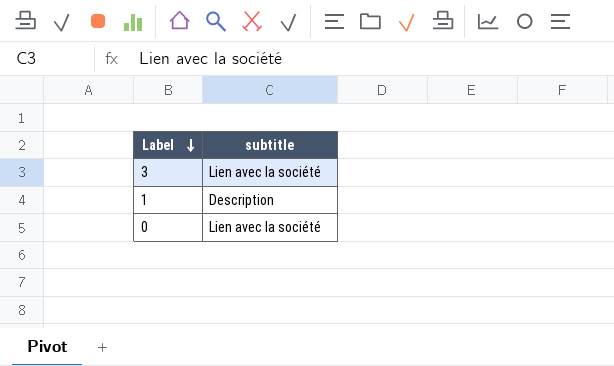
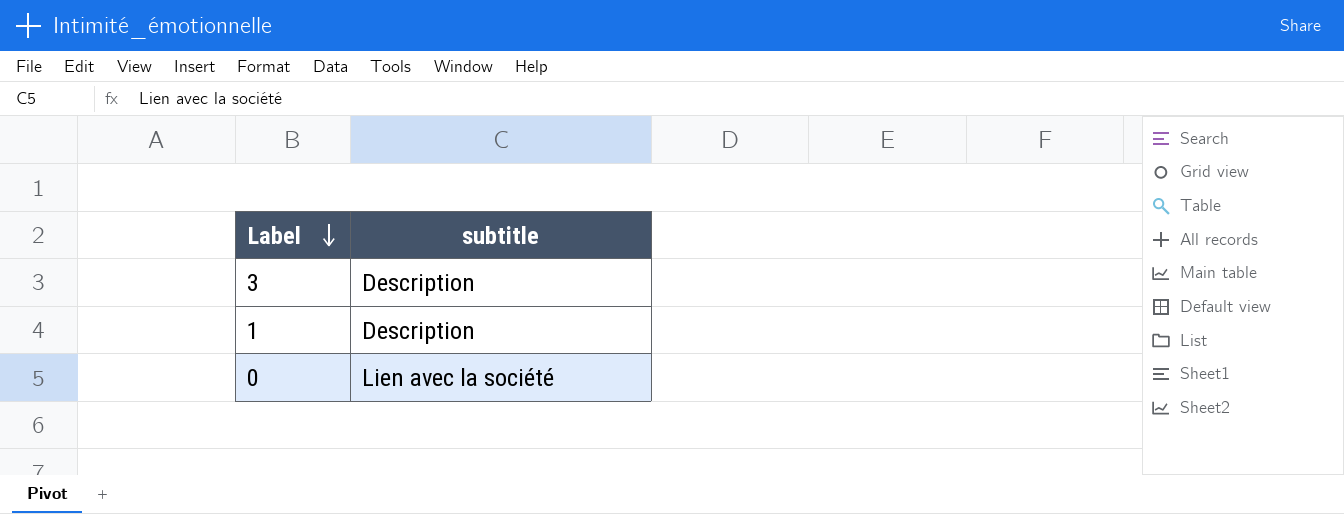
3 | subtitle: Lien avec la société -> Description

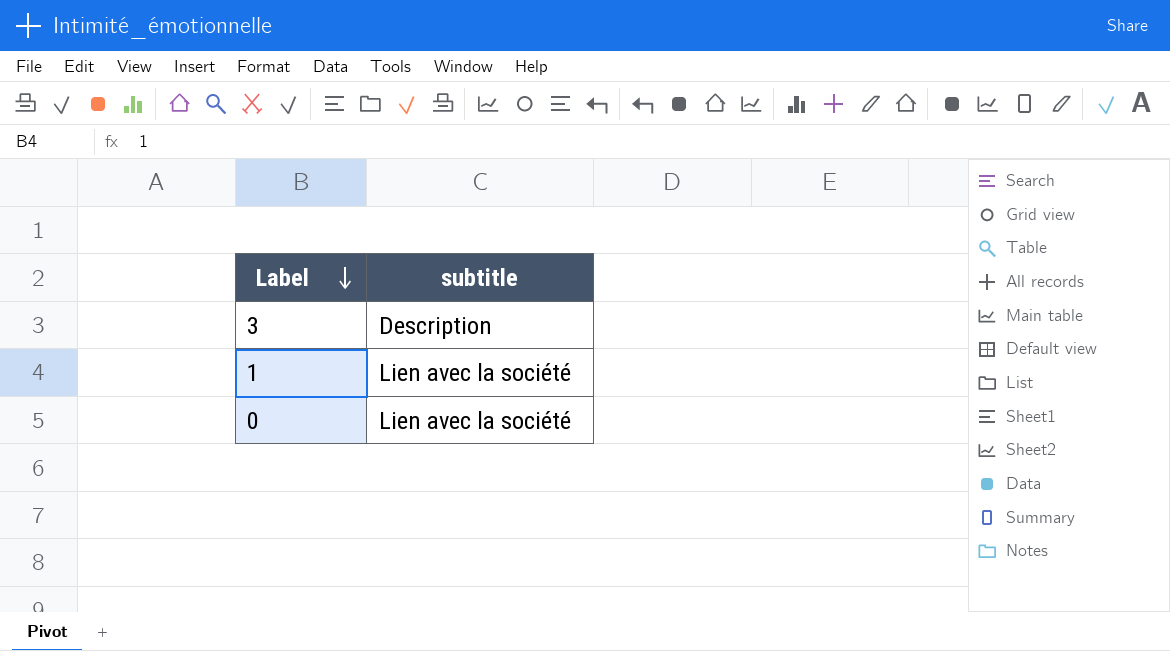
1 | subtitle: Description -> Lien avec la société

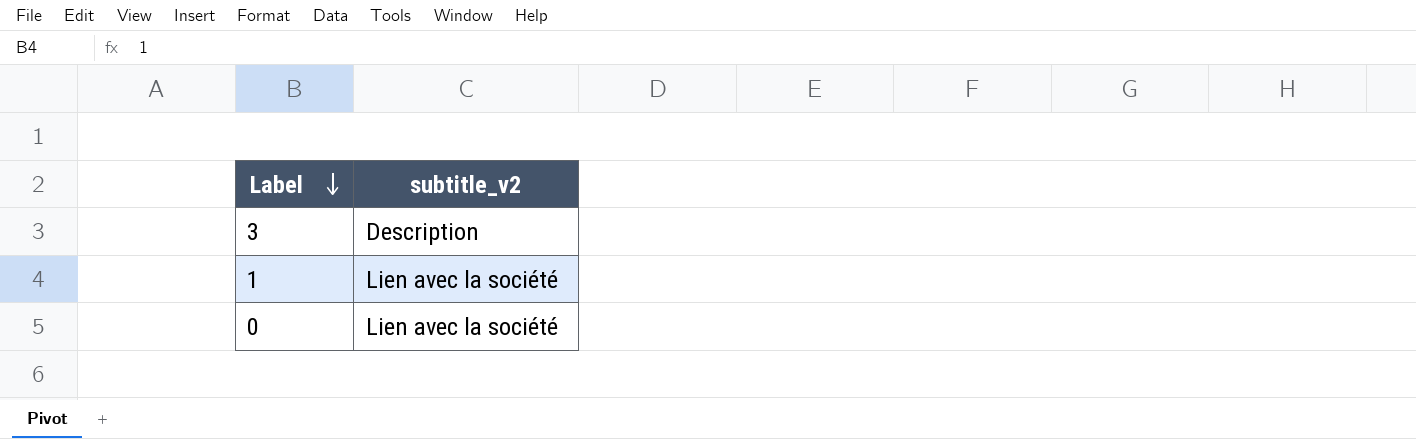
column name: subtitle -> subtitle_v2

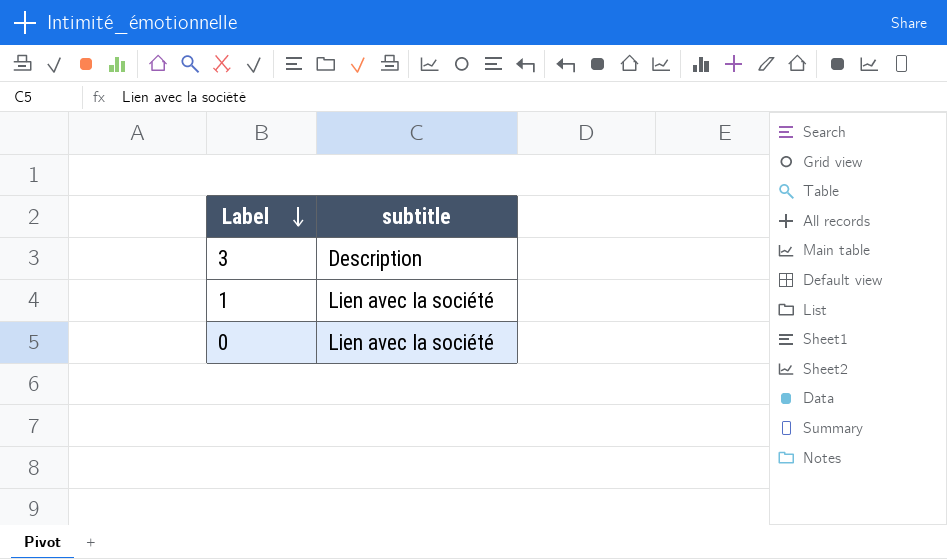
column name: subtitle_v2 -> subtitle

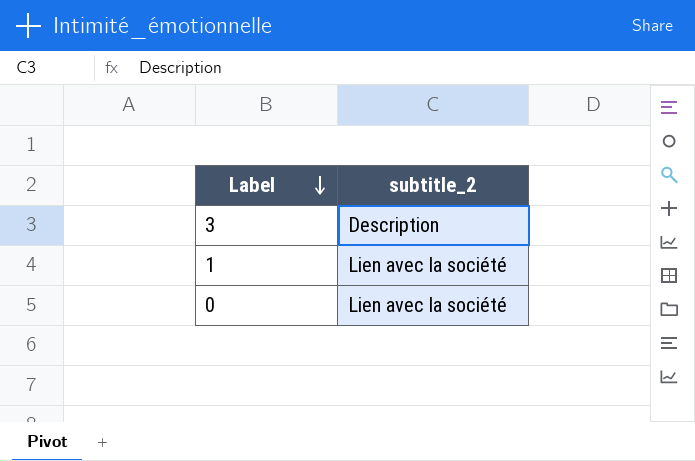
column name: subtitle -> subtitle_2

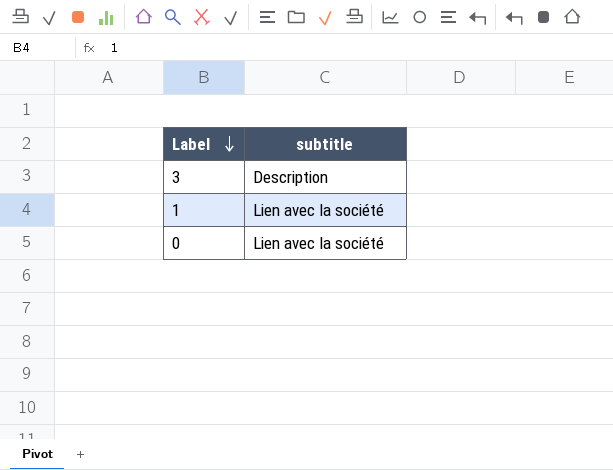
column name: subtitle_2 -> subtitle

